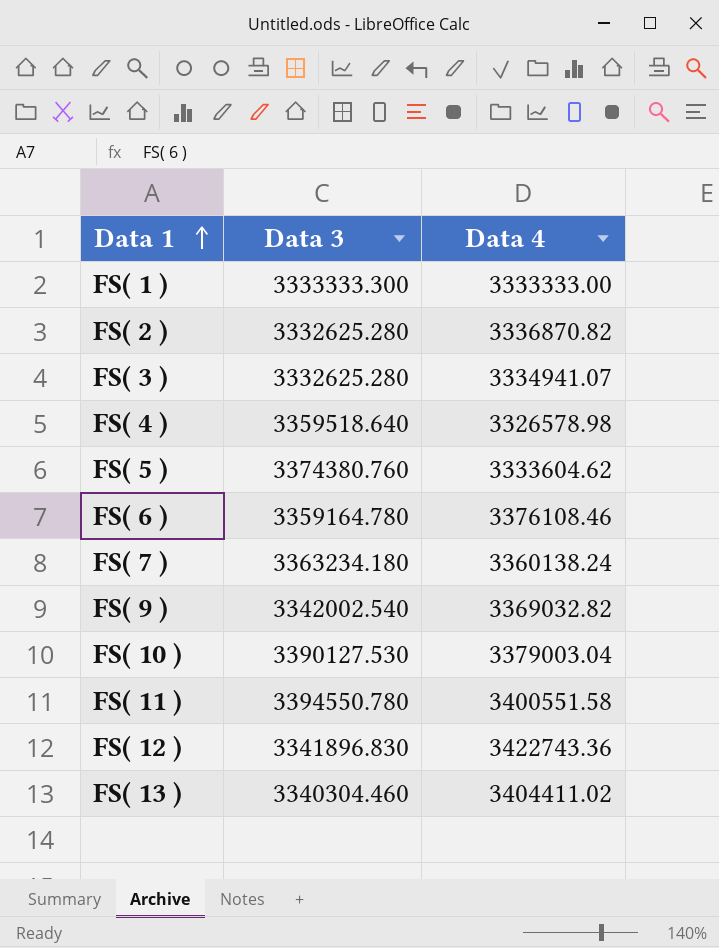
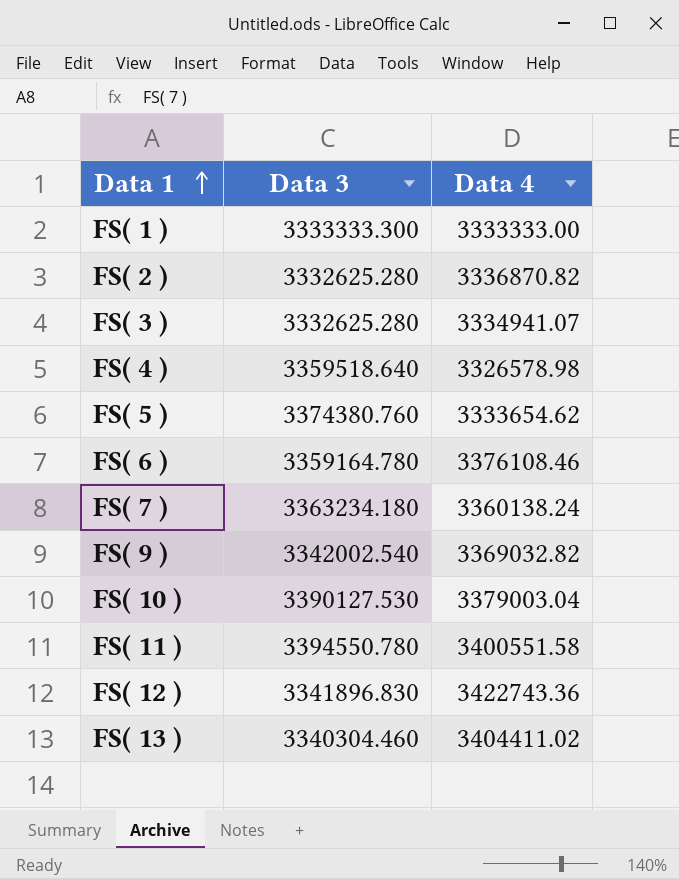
FS( 5 ) | Data 4: 3333604.62 -> 3333654.62

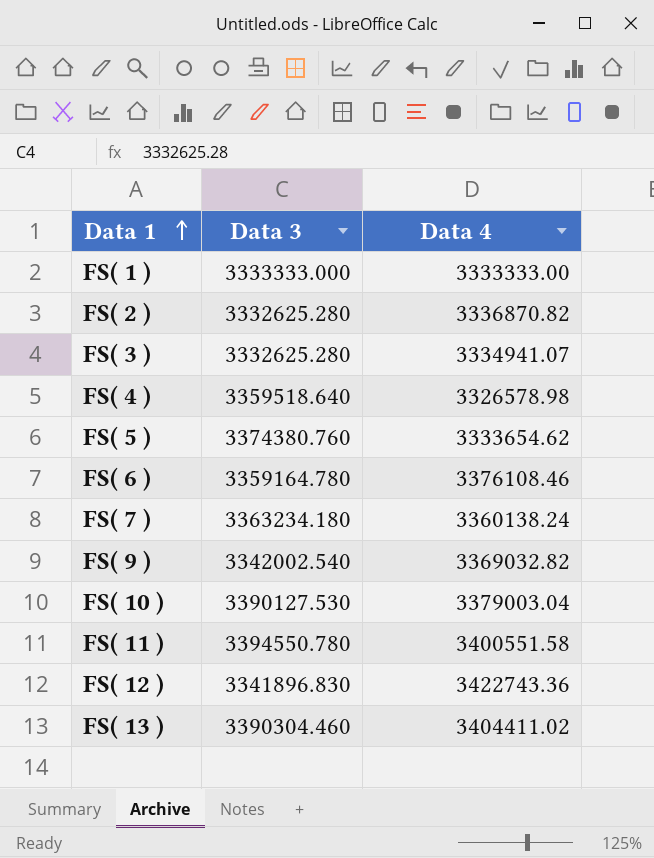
FS( 1 ) | Data 3: 3333333.300 -> 3333333.000
FS( 13 ) | Data 3: 3340304.460 -> 3390304.460

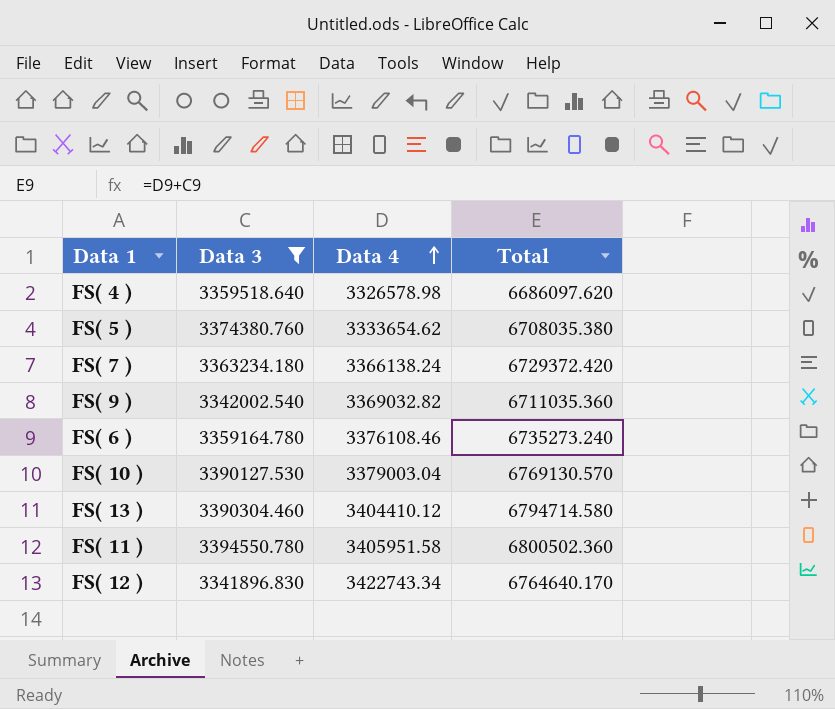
filter: none -> Data 3 >= 3341896.830
row order: Data 1 ascending -> Data 4 ascending
column Total | formula: none -> [Data 3] + [Data 4]
FS( 7 ) | Data 4: 3360138.24 -> 3366138.24
FS( 13 ) | Data 4: 3404411.02 -> 3404410.12
FS( 11 ) | Data 4: 3400551.58 -> 3405951.58
FS( 12 ) | Data 4: 3422743.36 -> 3422743.34

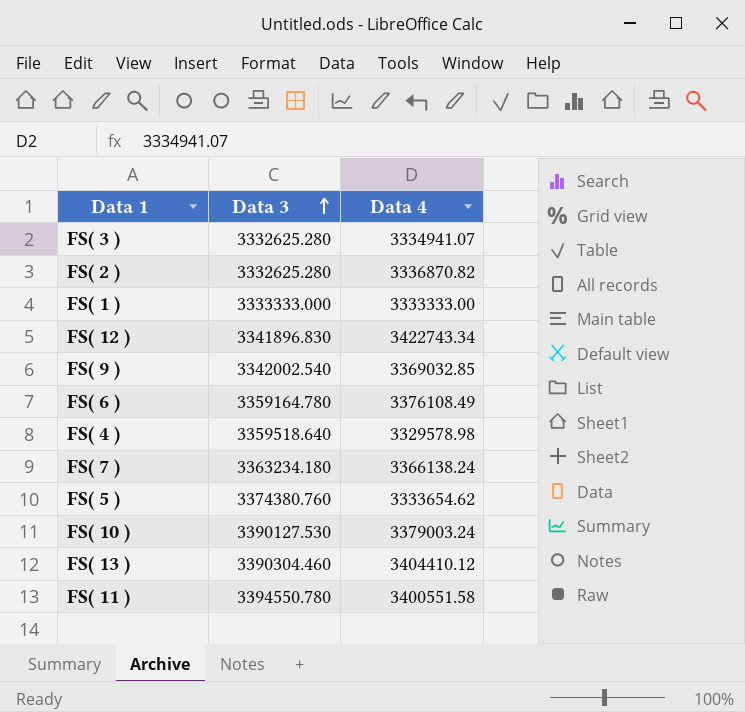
filter: Data 3 >= 3341896.830 -> none
row order: Data 4 ascending -> Data 3 ascending
column Total | formula: [Data 3] + [Data 4] -> none
FS( 9 ) | Data 4: 3369032.82 -> 3369032.85
FS( 6 ) | Data 4: 3376108.46 -> 3376108.49
FS( 4 ) | Data 4: 3326578.98 -> 3329578.98
FS( 10 ) | Data 4: 3379003.04 -> 3379003.24
FS( 11 ) | Data 4: 3405951.58 -> 3400551.58

